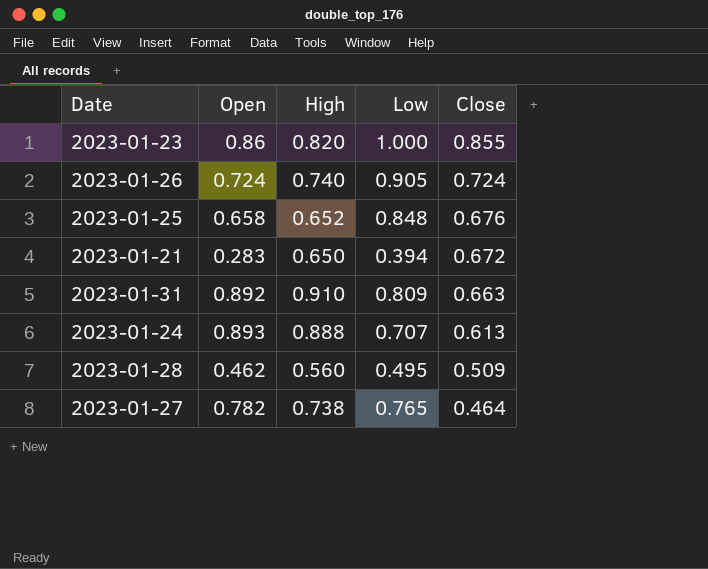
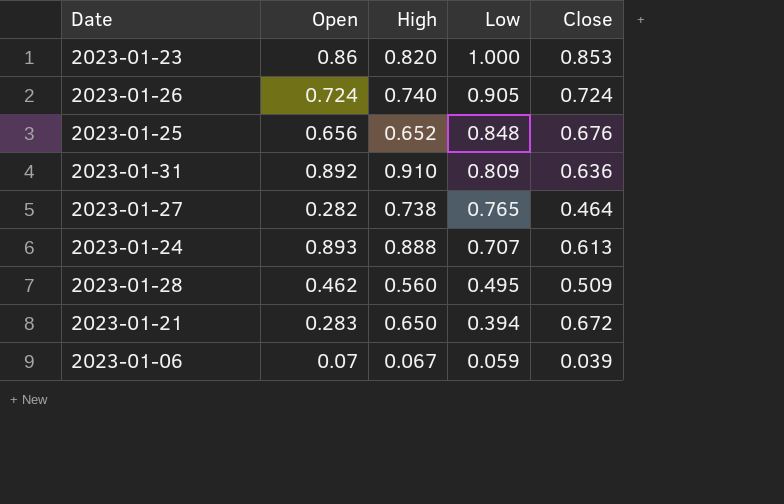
row order: Close descending -> Low descending
2023-01-23 | Close: 0.855 -> 0.853
2023-01-25 | Open: 0.658 -> 0.656
2023-01-31 | Close: 0.663 -> 0.636
2023-01-27 | Open: 0.782 -> 0.282
row 2023-01-06: none -> 0.07 | 0.067 | 0.059 | 0.039

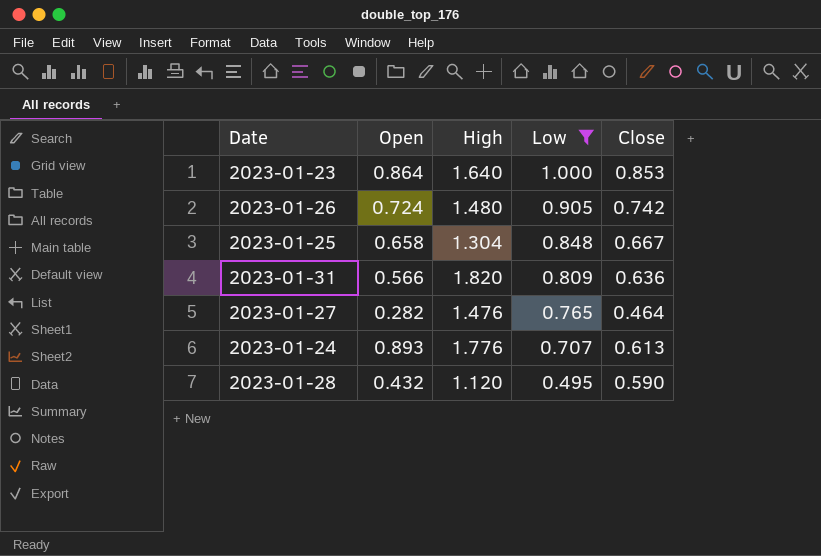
filter: none -> Low >= 0.495
2023-01-23 | Open: 0.86 -> 0.864
2023-01-23 | High: 0.820 -> 1.640
2023-01-26 | High: 0.740 -> 1.480
2023-01-26 | Close: 0.724 -> 0.742
2023-01-25 | Open: 0.656 -> 0.658
2023-01-25 | High: 0.652 -> 1.304
2023-01-25 | Close: 0.676 -> 0.667
2023-01-31 | Open: 0.892 -> 0.566
2023-01-31 | High: 0.910 -> 1.820
2023-01-27 | High: 0.738 -> 1.476
2023-01-24 | High: 0.888 -> 1.776
2023-01-28 | Open: 0.462 -> 0.432
2023-01-28 | High: 0.560 -> 1.120
2023-01-28 | Close: 0.509 -> 0.590

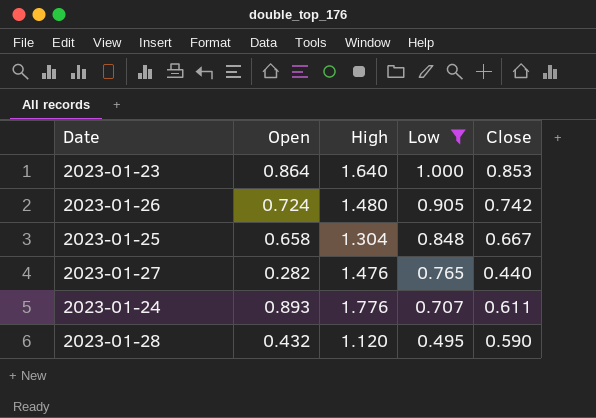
row 2023-01-31: 0.566 | 1.820 | 0.809 | 0.636 -> none
2023-01-27 | Close: 0.464 -> 0.440
2023-01-24 | Close: 0.613 -> 0.611

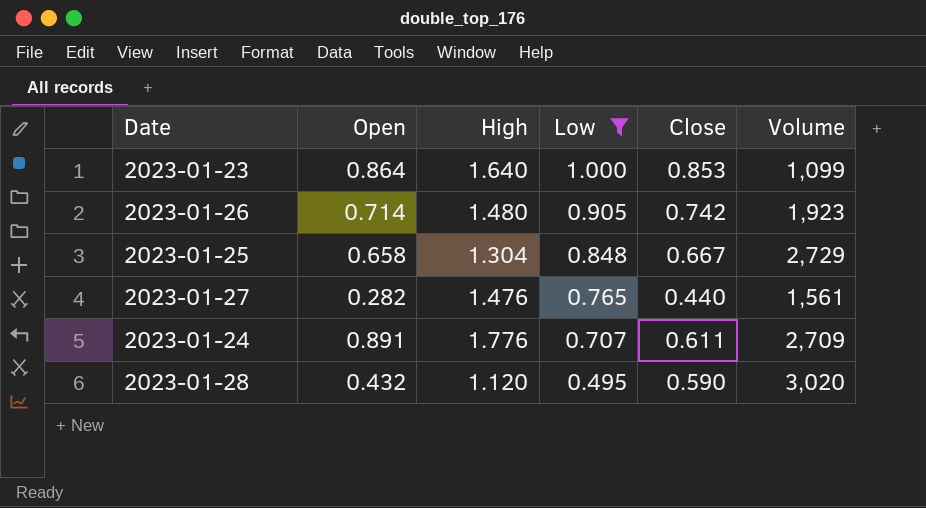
column Volume | position: none -> 6
2023-01-26 | Open: 0.724 -> 0.714
2023-01-24 | Open: 0.893 -> 0.891

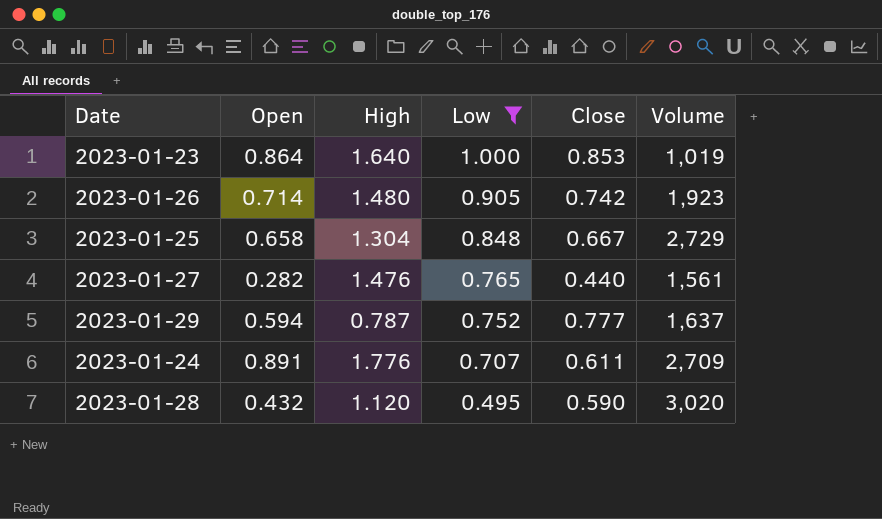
2023-01-23 | Volume: 1,099 -> 1,019
row 2023-01-29: none -> 0.594 | 0.787 | 0.752 | 0.777 | 1,637

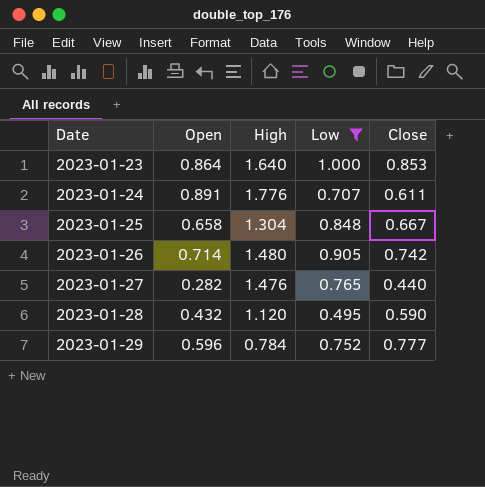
row order: Low descending -> Date ascending
column Volume | position: 6 -> none
2023-01-29 | Open: 0.594 -> 0.596
2023-01-29 | High: 0.787 -> 0.784

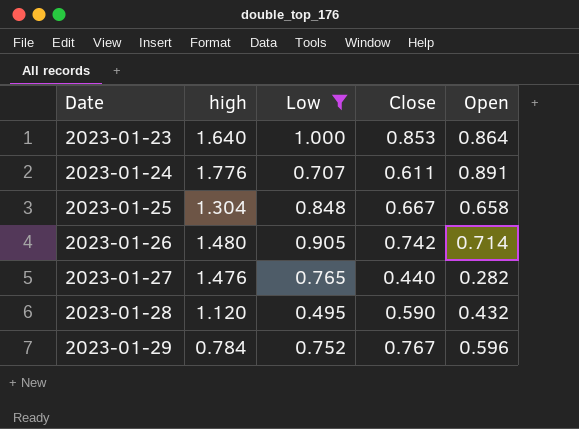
column name: High -> high
column Open | position: 2 -> 5
2023-01-29 | Close: 0.777 -> 0.767

